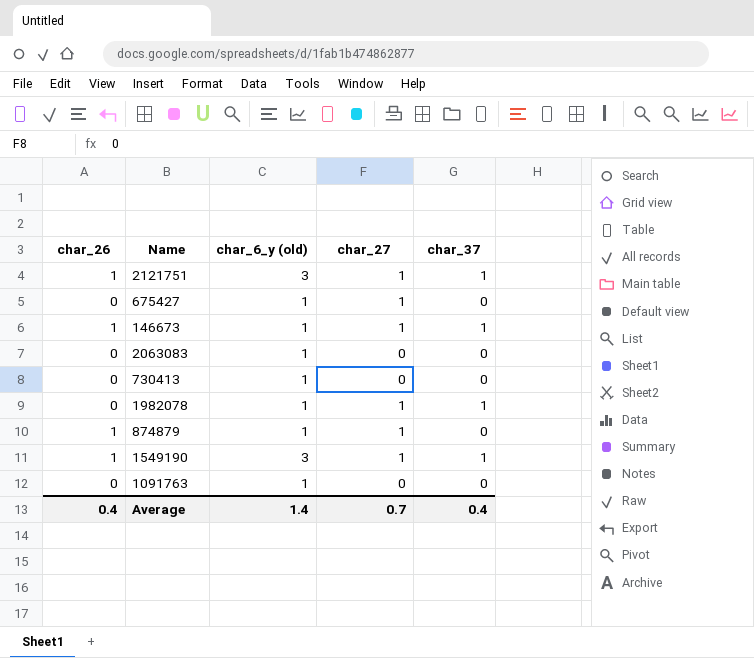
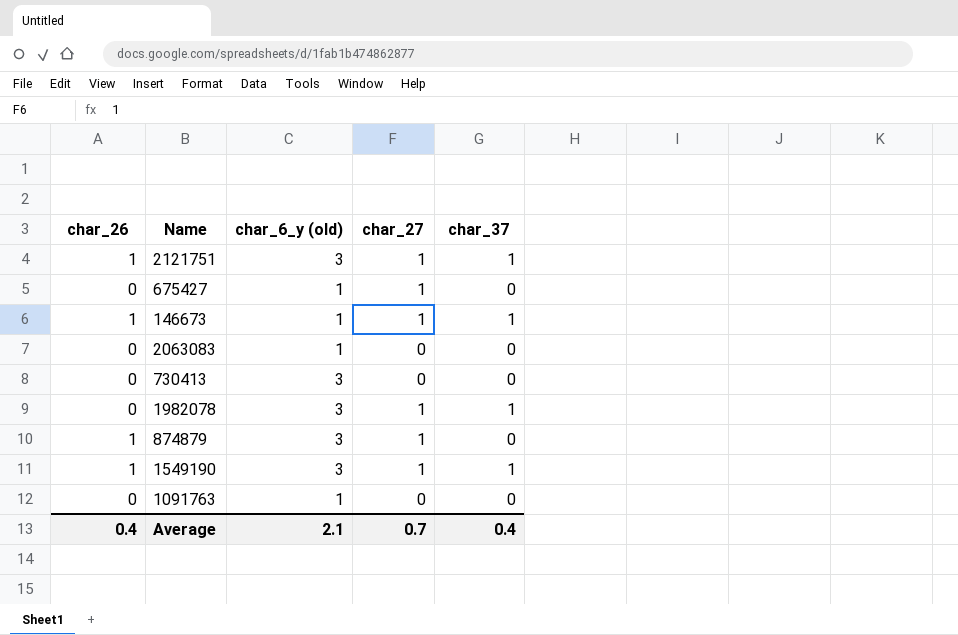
730413 | char_6_y (old): 1 -> 3
1982078 | char_6_y (old): 1 -> 3
874879 | char_6_y (old): 1 -> 3
Average | char_6_y (old): 1.4 -> 2.1

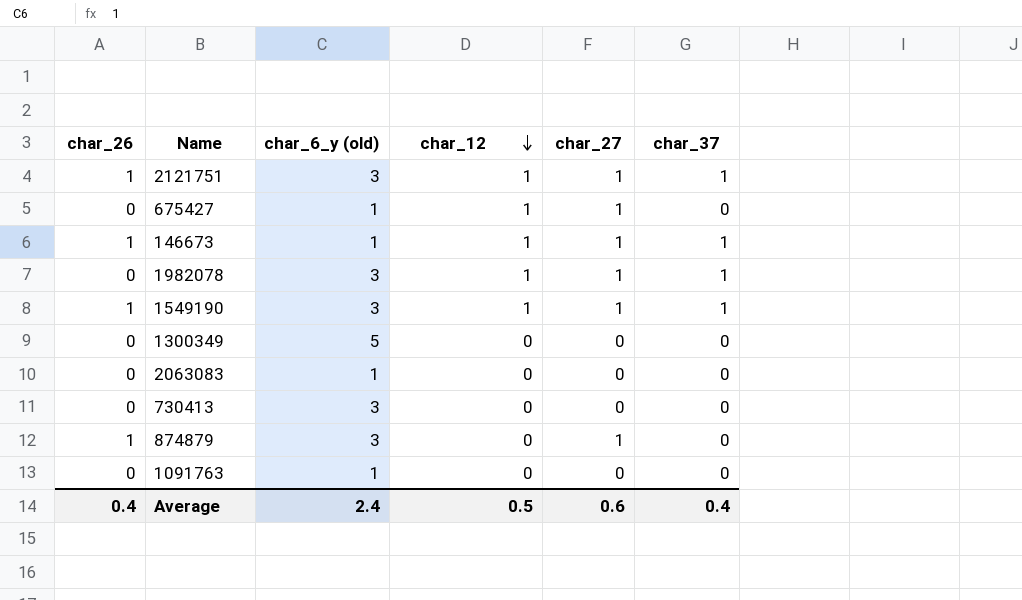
row order: none -> char_12 descending
column char_12 | position: none -> 4
row 1300349: none -> 0 | 5 | 0 | 0 | 0
Average | char_6_y (old): 2.1 -> 2.4
Average | char_27: 0.7 -> 0.6

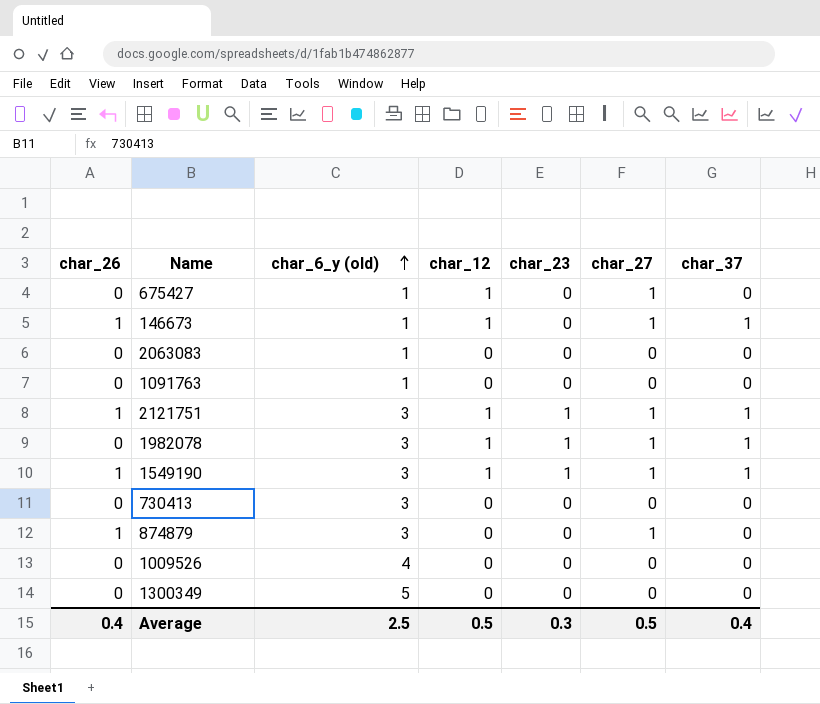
row order: char_12 descending -> char_6_y (old) ascending
column char_23 | position: none -> 5
row 1009526: none -> 0 | 4 | 0 | 0 | 0 | 0
Average | char_6_y (old): 2.4 -> 2.5
Average | char_27: 0.6 -> 0.5

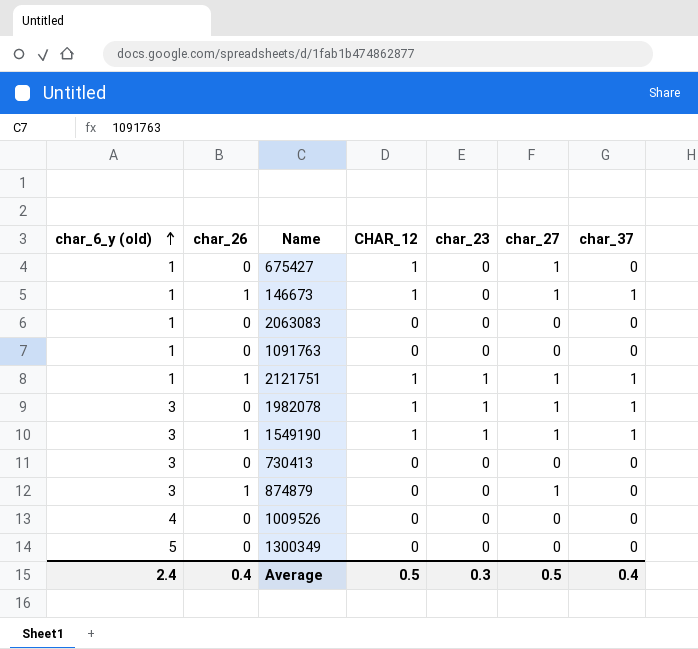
column char_6_y (old) | position: 3 -> 1
column name: char_12 -> CHAR_12
2121751 | char_6_y (old): 3 -> 1
Average | char_6_y (old): 2.5 -> 2.4

